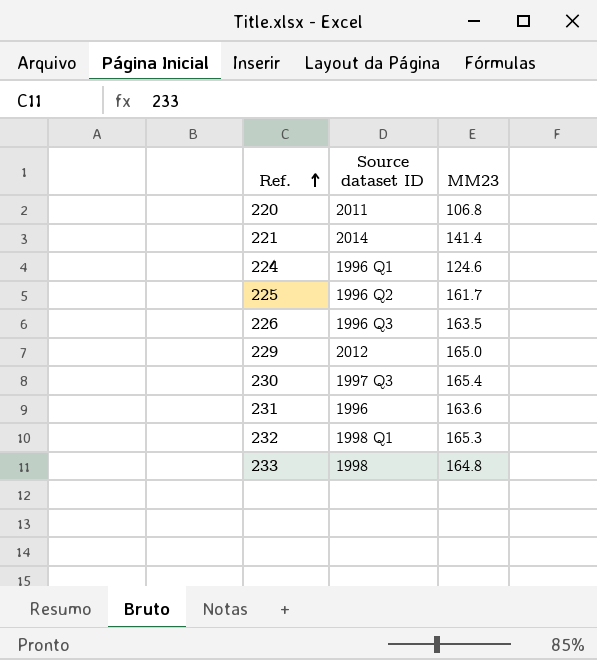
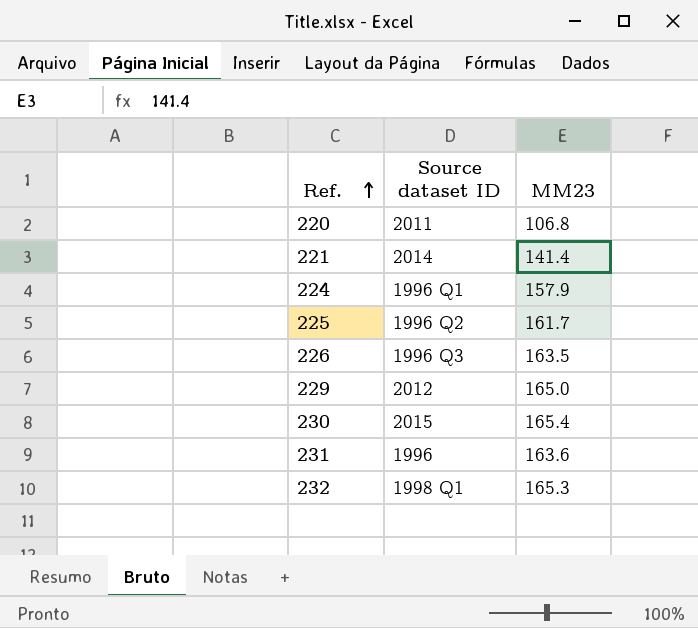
row 233: 1998 | 164.8 -> none
224 | MM23: 124.6 -> 157.9
230 | Source dataset ID: 1997 Q3 -> 2015

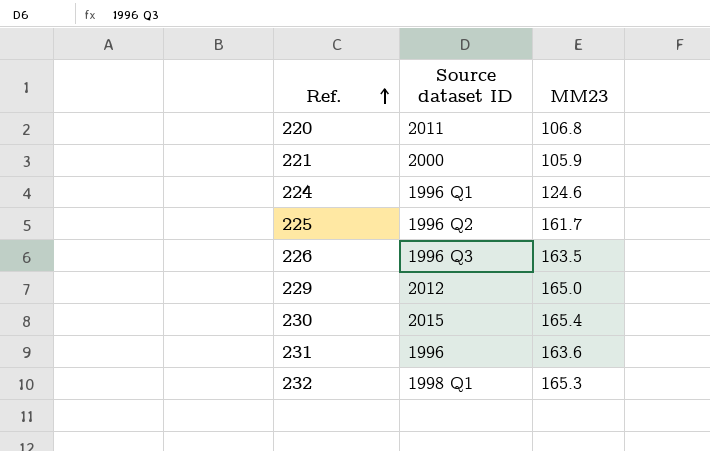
221 | Source dataset ID: 2014 -> 2000
221 | MM23: 141.4 -> 105.9
224 | MM23: 157.9 -> 124.6

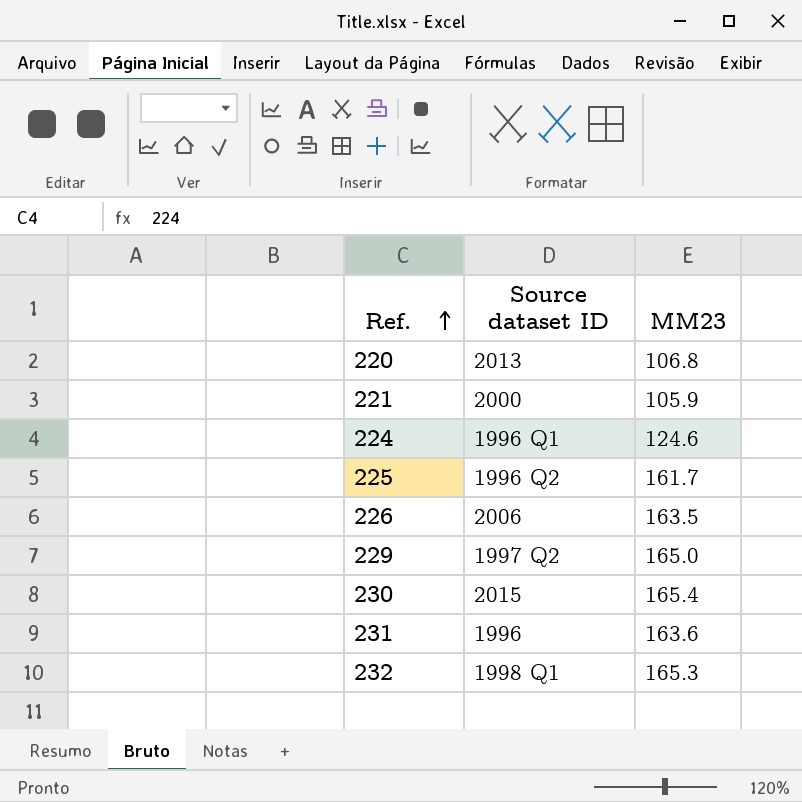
220 | Source dataset ID: 2011 -> 2013
226 | Source dataset ID: 1996 Q3 -> 2006
229 | Source dataset ID: 2012 -> 1997 Q2

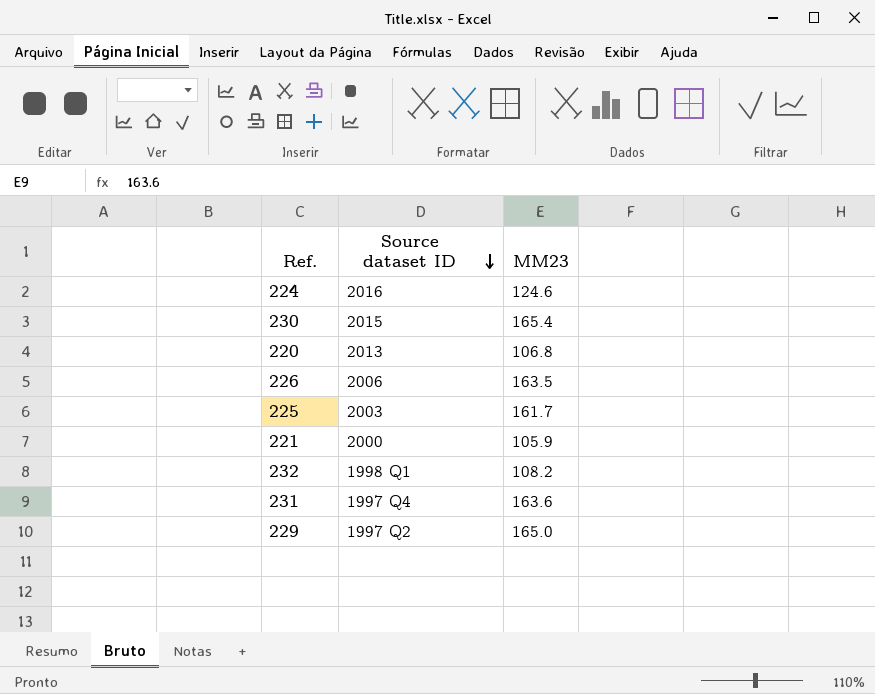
row order: Ref. ascending -> Source dataset ID descending
224 | Source dataset ID: 1996 Q1 -> 2016
225 | Source dataset ID: 1996 Q2 -> 2003
232 | MM23: 165.3 -> 108.2
231 | Source dataset ID: 1996 -> 1997 Q4

